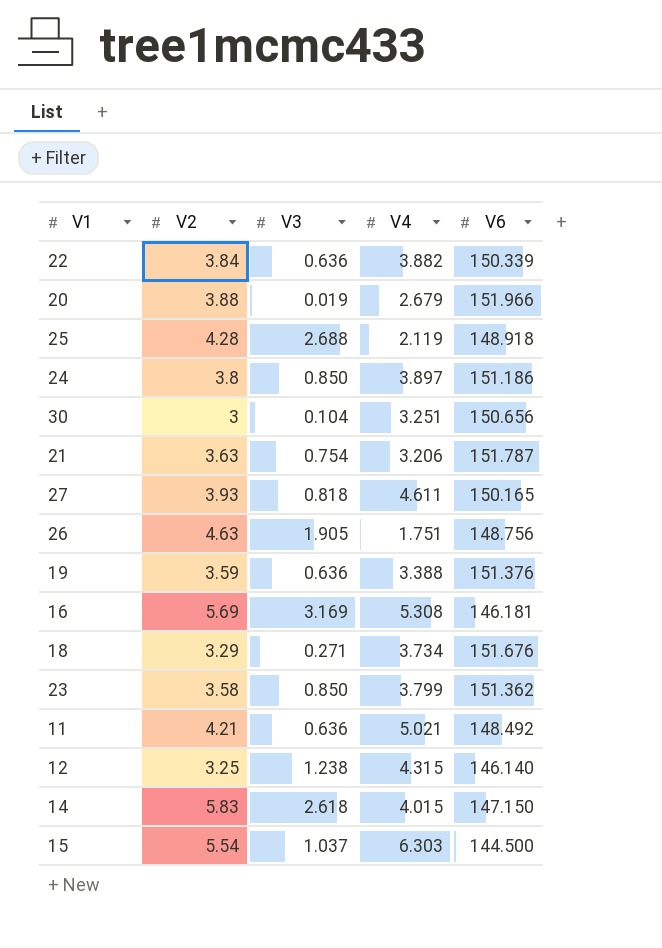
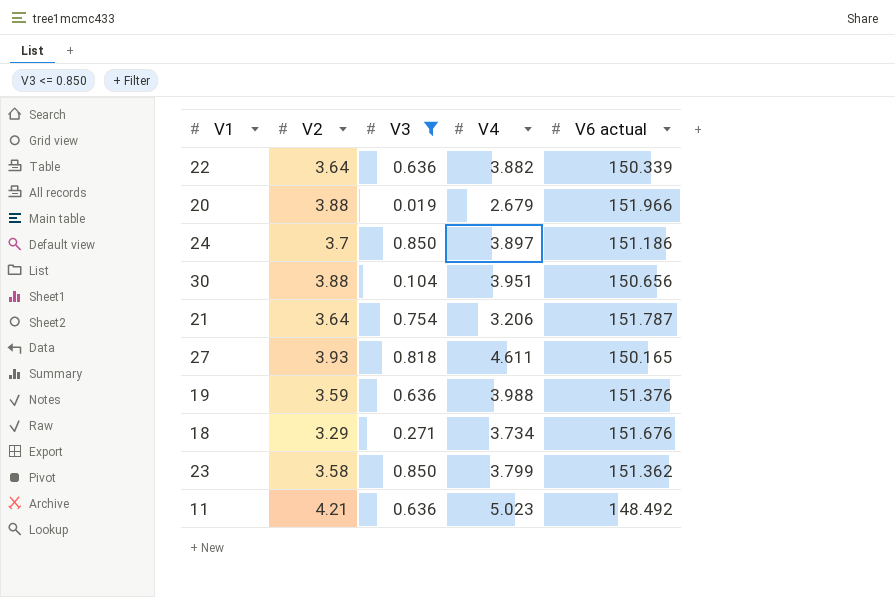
filter: none -> V3 <= 0.850
column name: V6 -> V6 actual
22 | V2: 3.84 -> 3.64
24 | V2: 3.8 -> 3.7
30 | V2: 3 -> 3.88
30 | V4: 3.251 -> 3.951
21 | V2: 3.63 -> 3.64
19 | V4: 3.388 -> 3.988
11 | V4: 5.021 -> 5.023

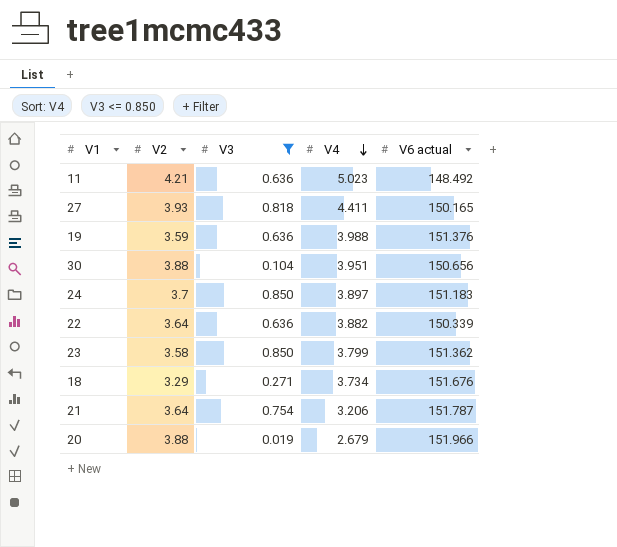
row order: none -> V4 descending
27 | V4: 4.611 -> 4.411
24 | V6 actual: 151.186 -> 151.183

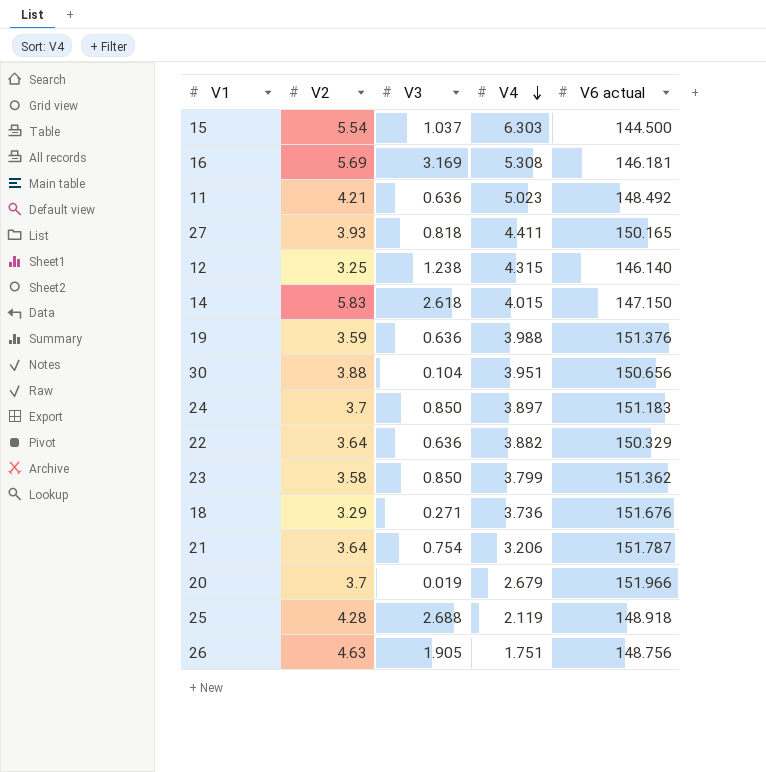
filter: V3 <= 0.850 -> none
22 | V6 actual: 150.339 -> 150.329
18 | V4: 3.734 -> 3.736
20 | V2: 3.88 -> 3.7

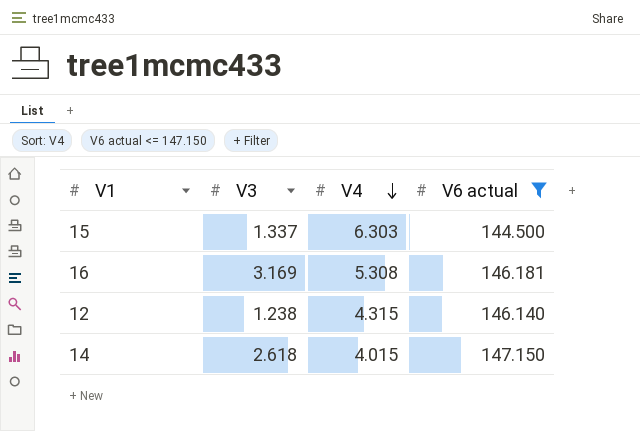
filter: none -> V6 actual <= 147.150
column V2 | position: 2 -> none
15 | V3: 1.037 -> 1.337

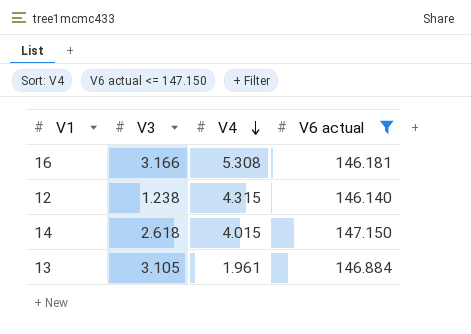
row 15: 1.337 | 6.303 | 144.500 -> none
16 | V3: 3.169 -> 3.166
row 13: none -> 3.105 | 1.961 | 146.884

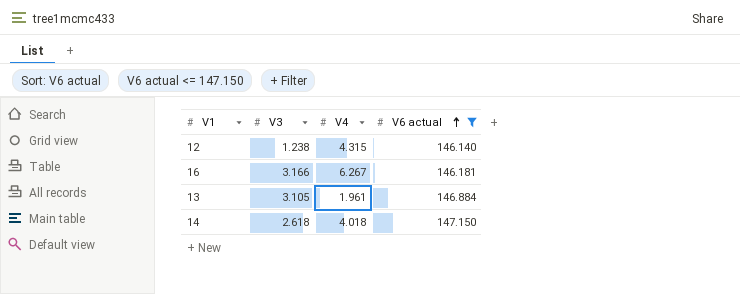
row order: V4 descending -> V6 actual ascending
16 | V4: 5.308 -> 6.267
14 | V4: 4.015 -> 4.018

